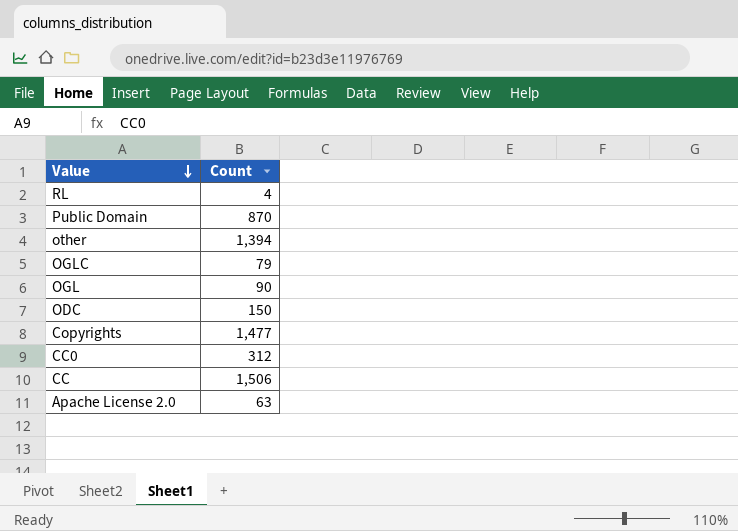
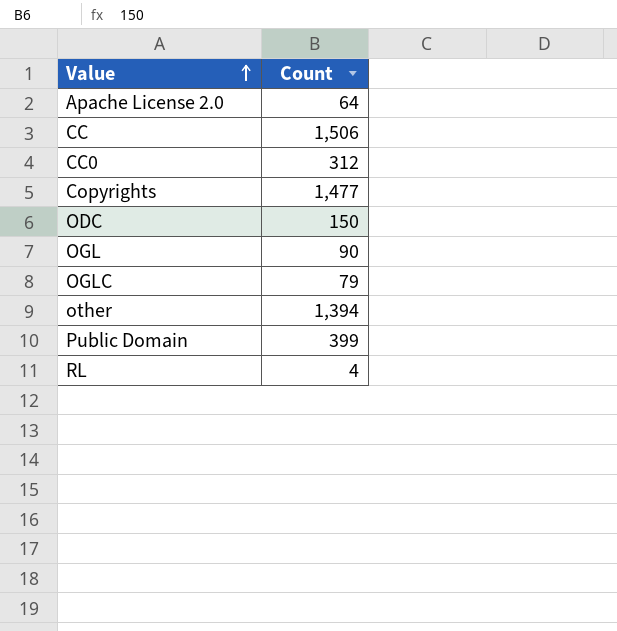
row order: Value descending -> Value ascending
Apache License 2.0 | Count: 63 -> 64
Public Domain | Count: 870 -> 399

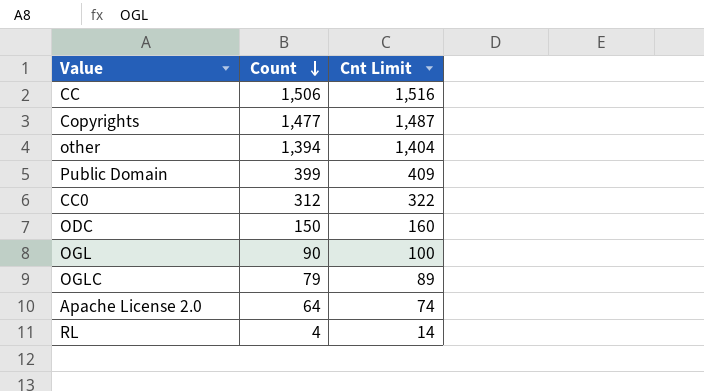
row order: Value ascending -> Count descending
column Cnt Limit | formula: none -> [Count] + 10

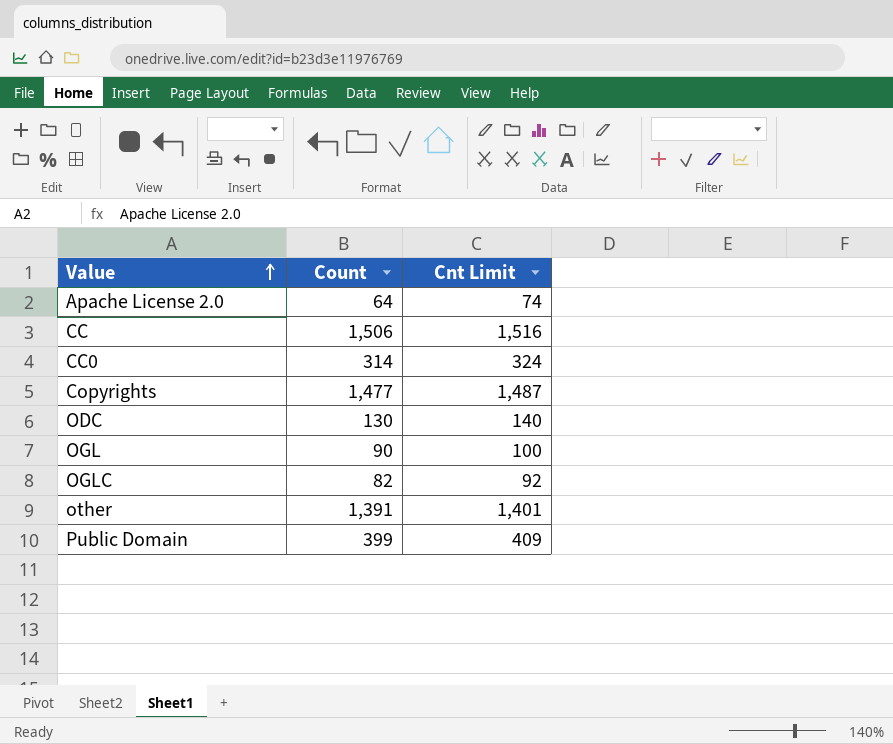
row order: Count descending -> Value ascending
row RL: 4 | 14 -> none
CC0 | Count: 312 -> 314
CC0 | Cnt Limit: 322 -> 324
ODC | Count: 150 -> 130
ODC | Cnt Limit: 160 -> 140
OGLC | Count: 79 -> 82
OGLC | Cnt Limit: 89 -> 92
other | Count: 1,394 -> 1,391
other | Cnt Limit: 1,404 -> 1,401

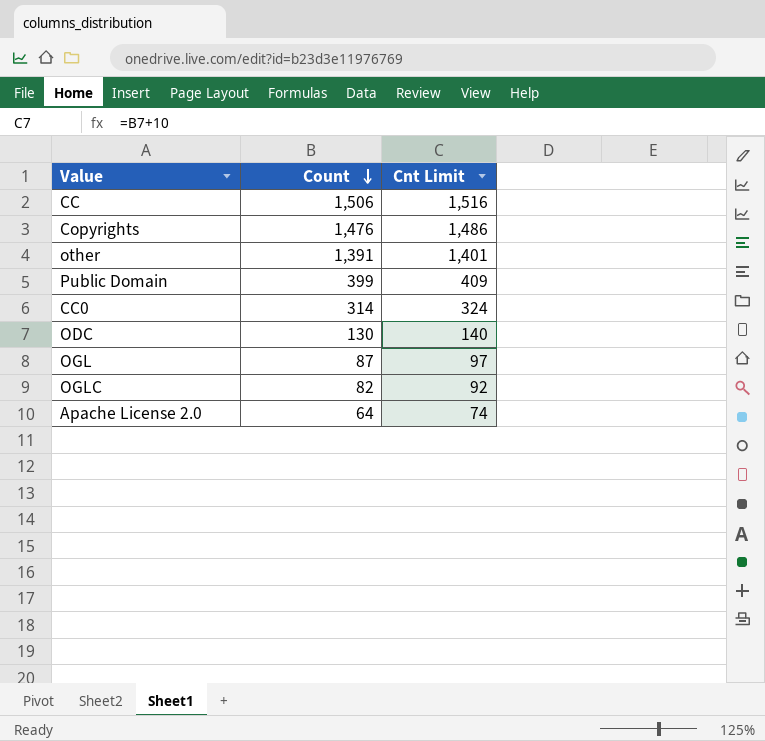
row order: Value ascending -> Count descending
Copyrights | Count: 1,477 -> 1,476
Copyrights | Cnt Limit: 1,487 -> 1,486
OGL | Count: 90 -> 87
OGL | Cnt Limit: 100 -> 97

